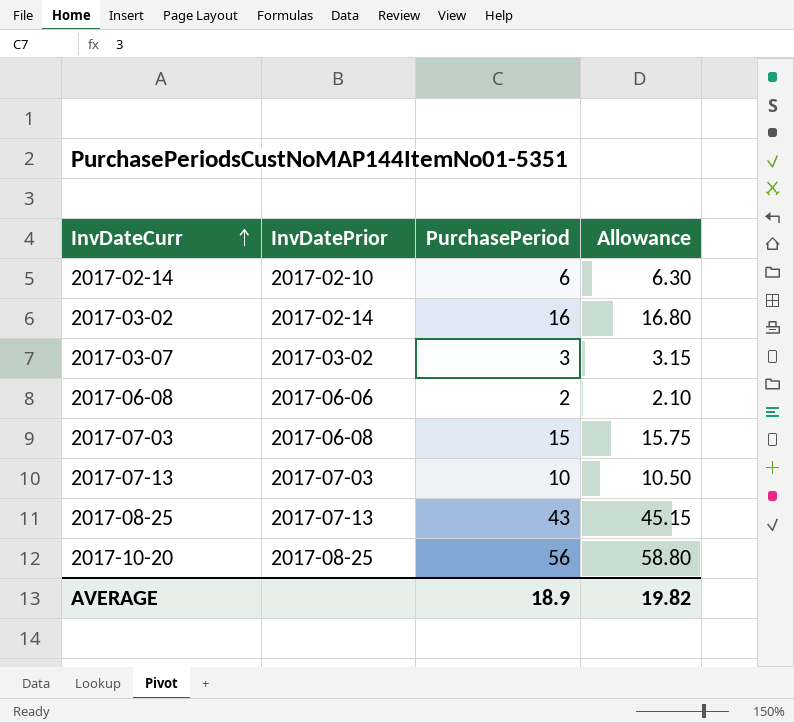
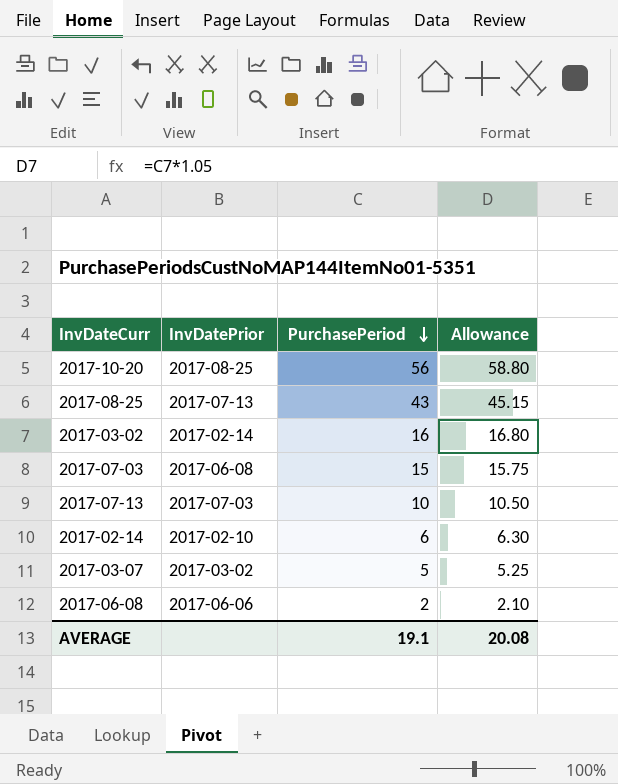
row order: InvDateCurr ascending -> PurchasePeriod descending
2017-03-07 | PurchasePeriod: 3 -> 5
2017-03-07 | Allowance: 3.15 -> 5.25
AVERAGE | PurchasePeriod: 18.9 -> 19.1
AVERAGE | Allowance: 19.82 -> 20.08

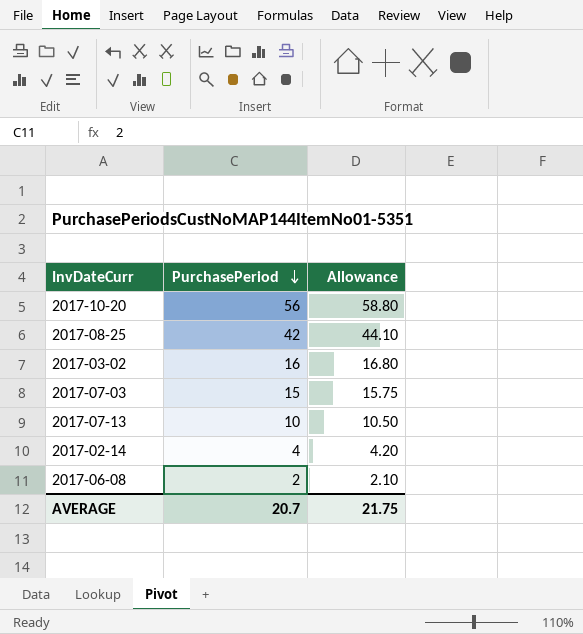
column InvDatePrior | position: 2 -> none
row 2017-03-07: 2017-03-02 | 5 | 5.25 -> none
2017-08-25 | PurchasePeriod: 43 -> 42
2017-08-25 | Allowance: 45.15 -> 44.10
2017-02-14 | PurchasePeriod: 6 -> 4
2017-02-14 | Allowance: 6.30 -> 4.20
AVERAGE | PurchasePeriod: 19.1 -> 20.7
AVERAGE | Allowance: 20.08 -> 21.75

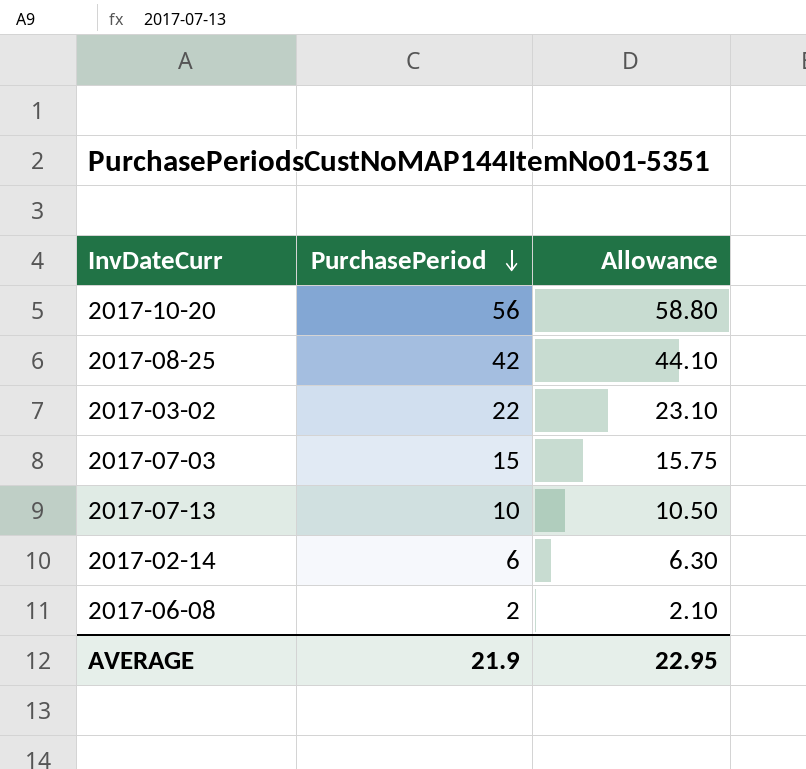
2017-03-02 | PurchasePeriod: 16 -> 22
2017-03-02 | Allowance: 16.80 -> 23.10
2017-02-14 | PurchasePeriod: 4 -> 6
2017-02-14 | Allowance: 4.20 -> 6.30
AVERAGE | PurchasePeriod: 20.7 -> 21.9
AVERAGE | Allowance: 21.75 -> 22.95

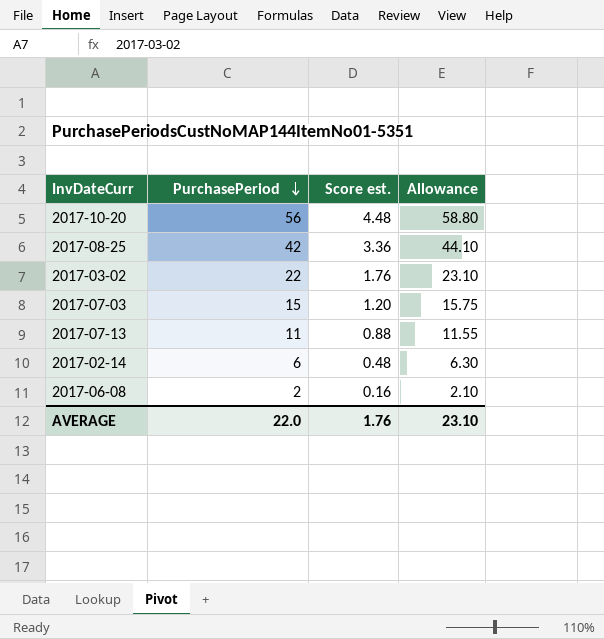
column Score est. | formula: none -> [PurchasePeriod] * 0.08
2017-07-13 | PurchasePeriod: 10 -> 11
2017-07-13 | Allowance: 10.50 -> 11.55
AVERAGE | PurchasePeriod: 21.9 -> 22.0
AVERAGE | Allowance: 22.95 -> 23.10

